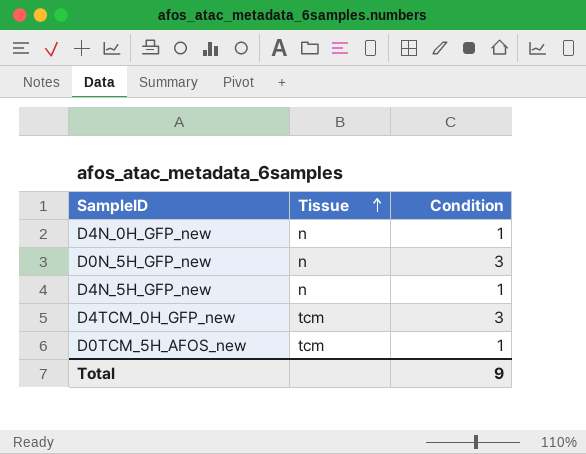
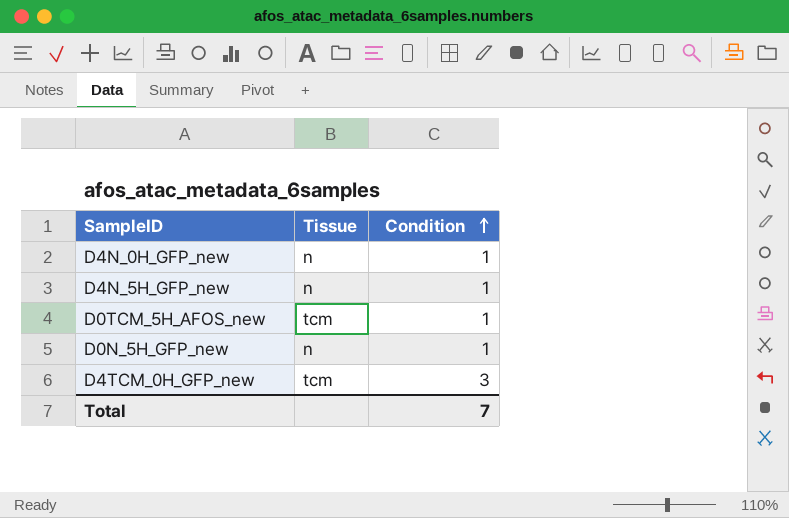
row order: Tissue ascending -> Condition ascending
D0N_5H_GFP_new | Condition: 3 -> 1
Total | Condition: 9 -> 7

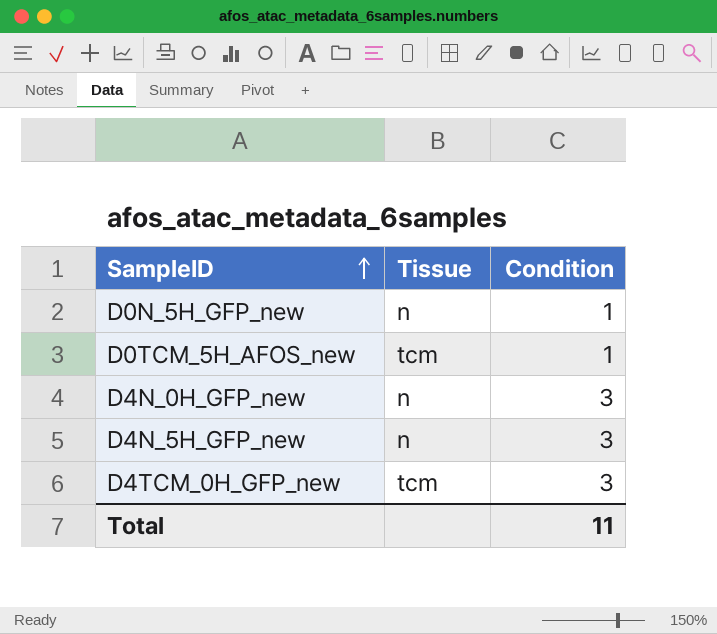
row order: Condition ascending -> SampleID ascending
D4N_0H_GFP_new | Condition: 1 -> 3
D4N_5H_GFP_new | Condition: 1 -> 3
Total | Condition: 7 -> 11

